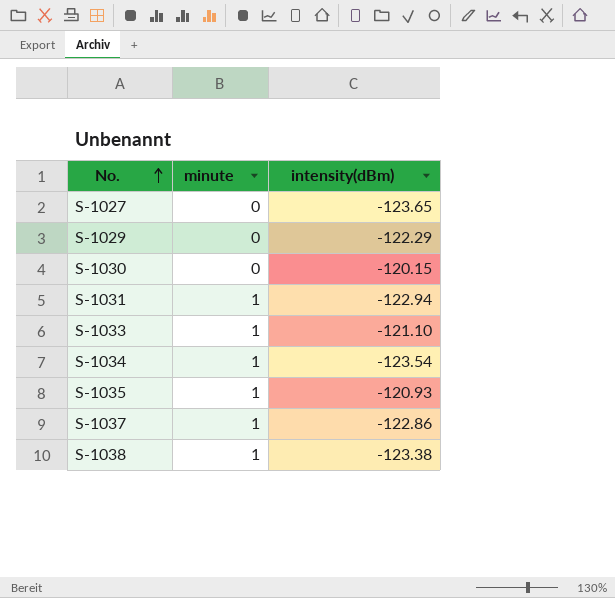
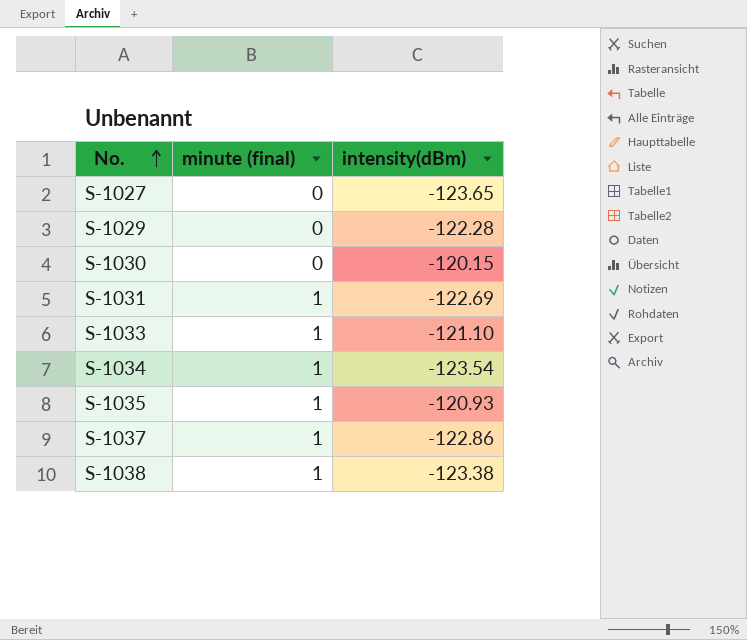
column name: minute -> minute (final)
S-1029 | intensity(dBm): -122.29 -> -122.28
S-1031 | intensity(dBm): -122.94 -> -122.69

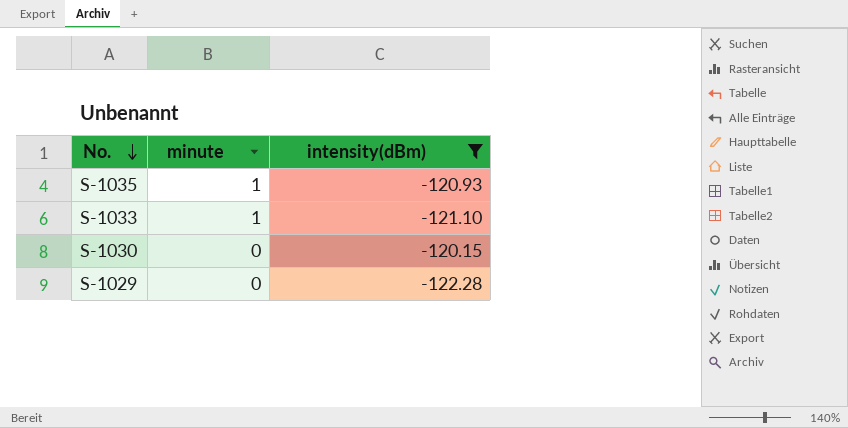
filter: none -> intensity(dBm) >= -122.28
row order: No. ascending -> No. descending
column name: minute (final) -> minute

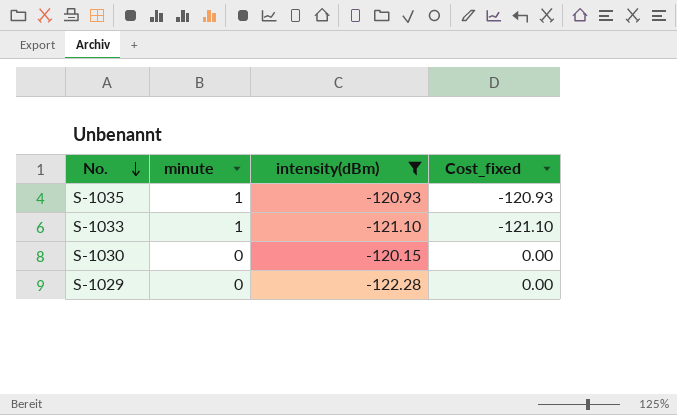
column Cost_fixed | formula: none -> [minute] * [intensity(dBm)]

